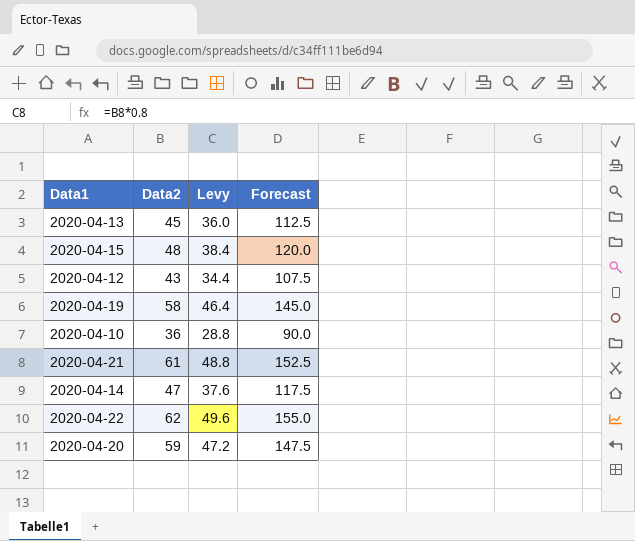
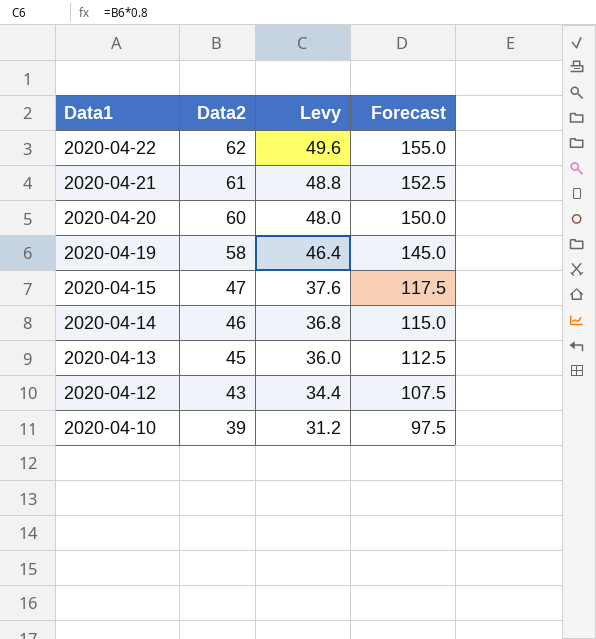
row order: none -> Data1 descending
2020-04-20 | Data2: 59 -> 60
2020-04-20 | Levy: 47.2 -> 48.0
2020-04-20 | Forecast: 147.5 -> 150.0
2020-04-15 | Data2: 48 -> 47
2020-04-15 | Levy: 38.4 -> 37.6
2020-04-15 | Forecast: 120.0 -> 117.5
2020-04-14 | Data2: 47 -> 46
2020-04-14 | Levy: 37.6 -> 36.8
2020-04-14 | Forecast: 117.5 -> 115.0
2020-04-10 | Data2: 36 -> 39
2020-04-10 | Levy: 28.8 -> 31.2
2020-04-10 | Forecast: 90.0 -> 97.5

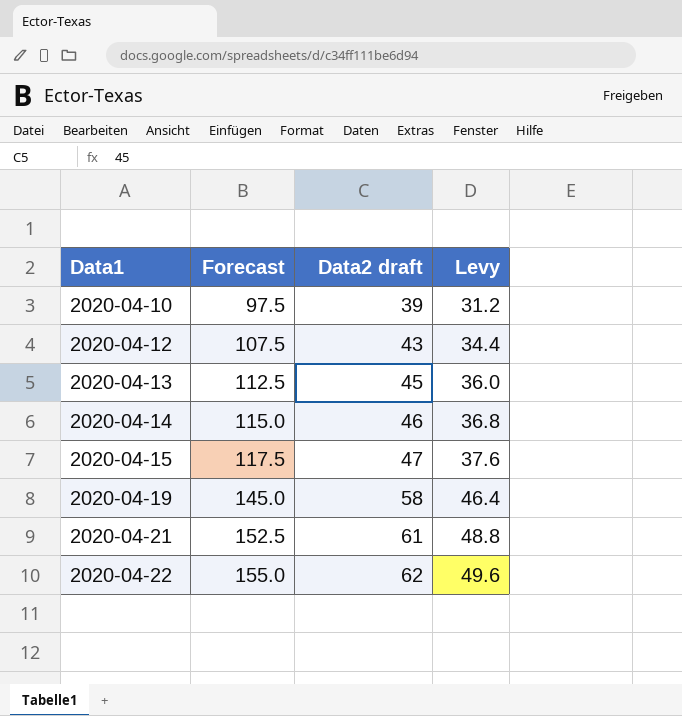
row order: Data1 descending -> Data1 ascending
column Forecast | position: 4 -> 2
column name: Data2 -> Data2 draft
row 2020-04-20: 60 | 48.0 | 150.0 -> none

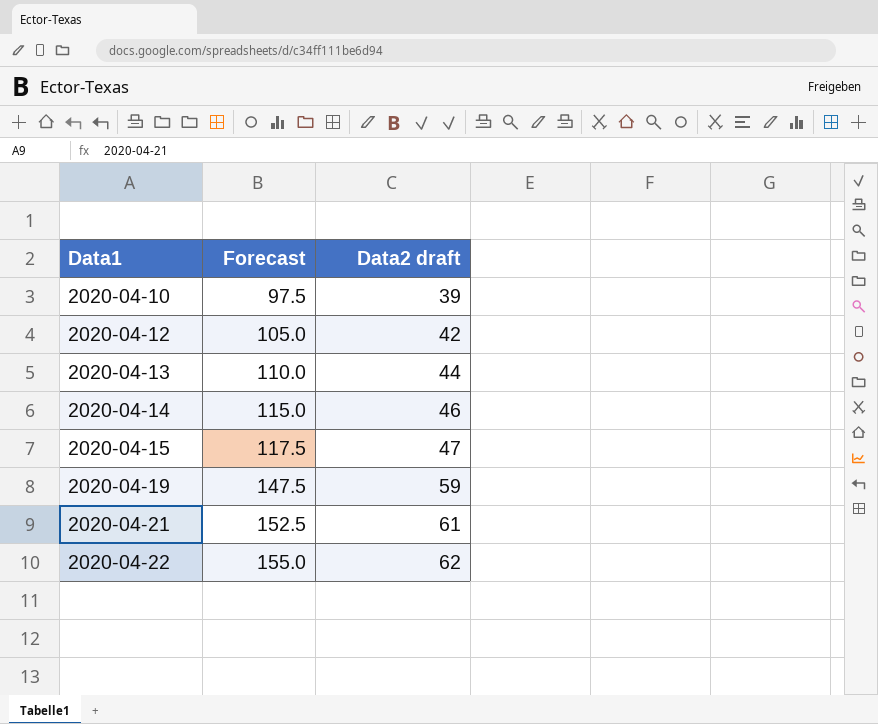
column Levy | formula: [Data2 draft] * 0.8 -> none
2020-04-12 | Forecast: 107.5 -> 105.0
2020-04-12 | Data2 draft: 43 -> 42
2020-04-13 | Forecast: 112.5 -> 110.0
2020-04-13 | Data2 draft: 45 -> 44
2020-04-19 | Forecast: 145.0 -> 147.5
2020-04-19 | Data2 draft: 58 -> 59

